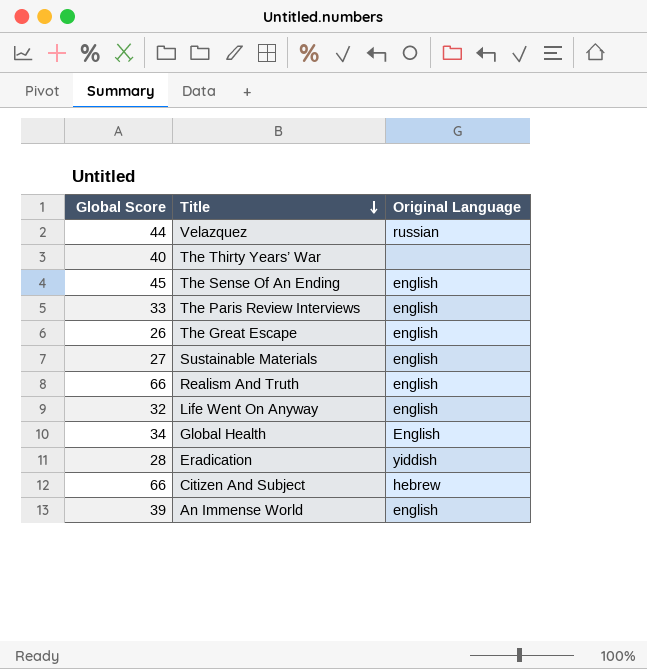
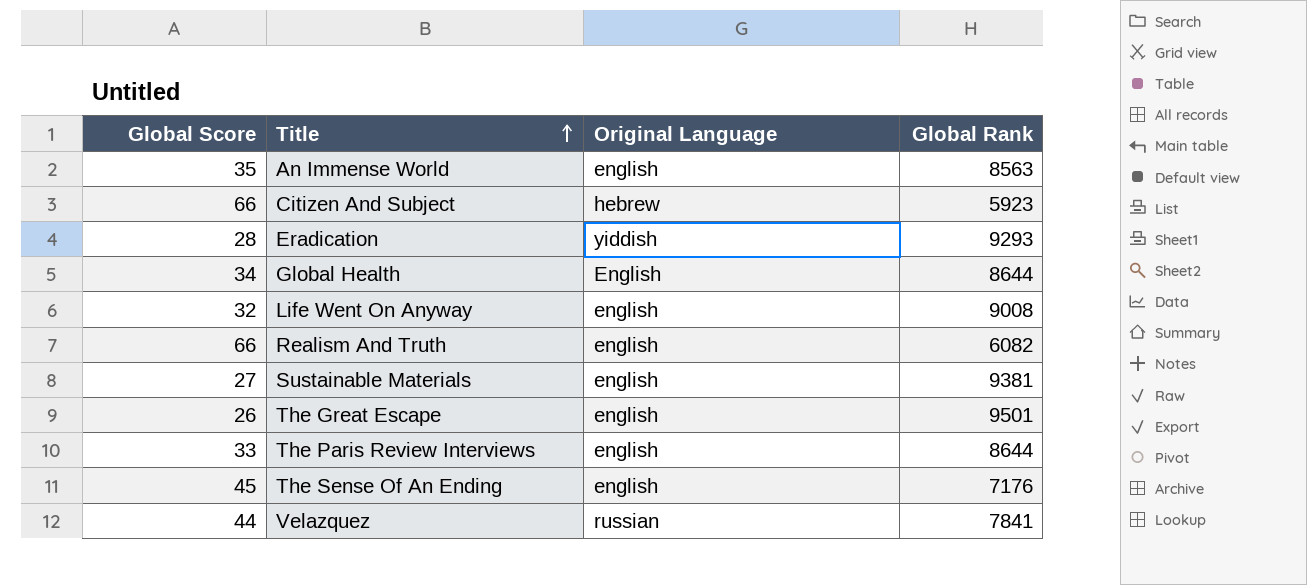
row order: Title descending -> Title ascending
column Global Rank | position: none -> 4
row The Thirty Years’ War: 40 | none -> none
An Immense World | Global Score: 39 -> 35

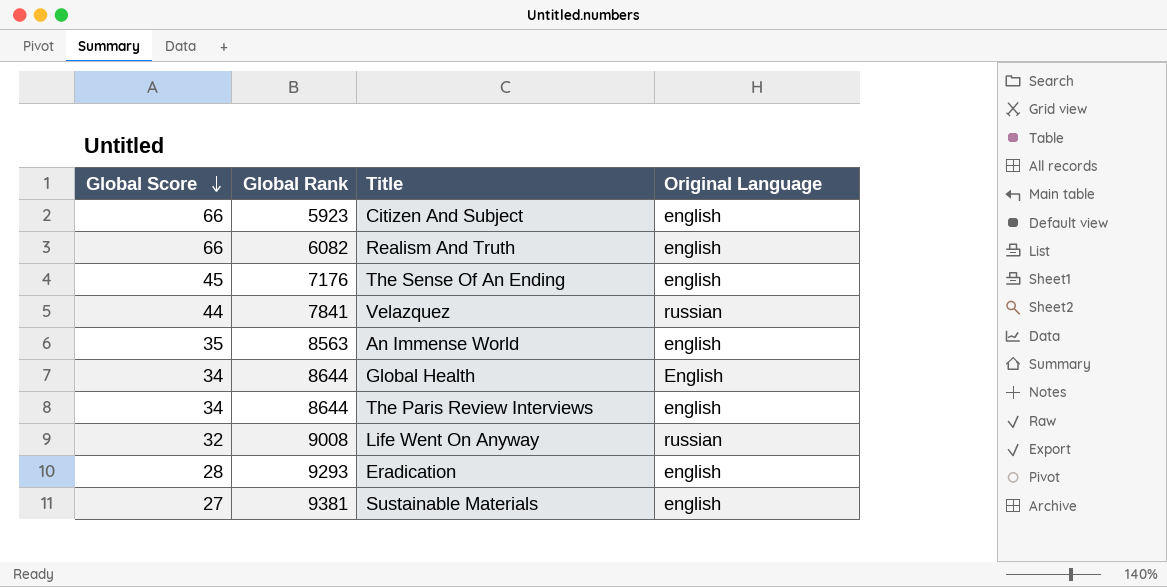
row order: Title ascending -> Global Score descending
column Global Rank | position: 4 -> 2
row The Great Escape: 26 | english | 9501 -> none
Citizen And Subject | Original Language: hebrew -> english
The Paris Review Interviews | Global Score: 33 -> 34
Life Went On Anyway | Original Language: english -> russian
Eradication | Original Language: yiddish -> english

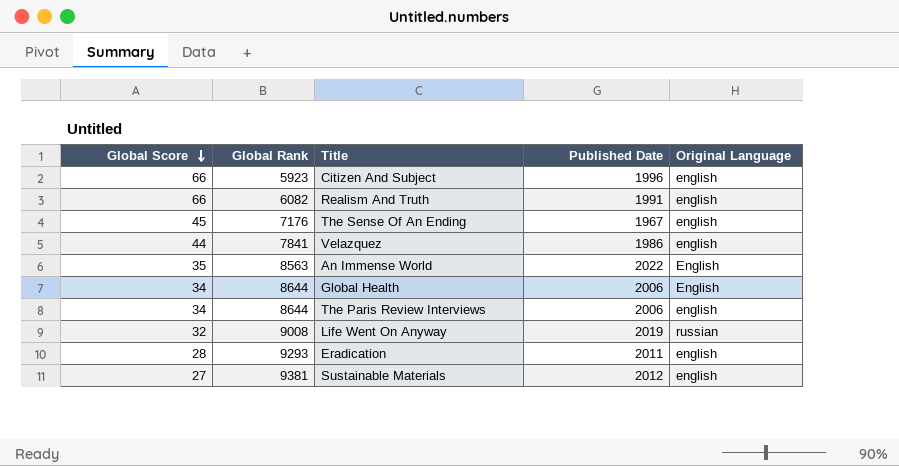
column Published Date | position: none -> 4
Velazquez | Original Language: russian -> english
An Immense World | Original Language: english -> English

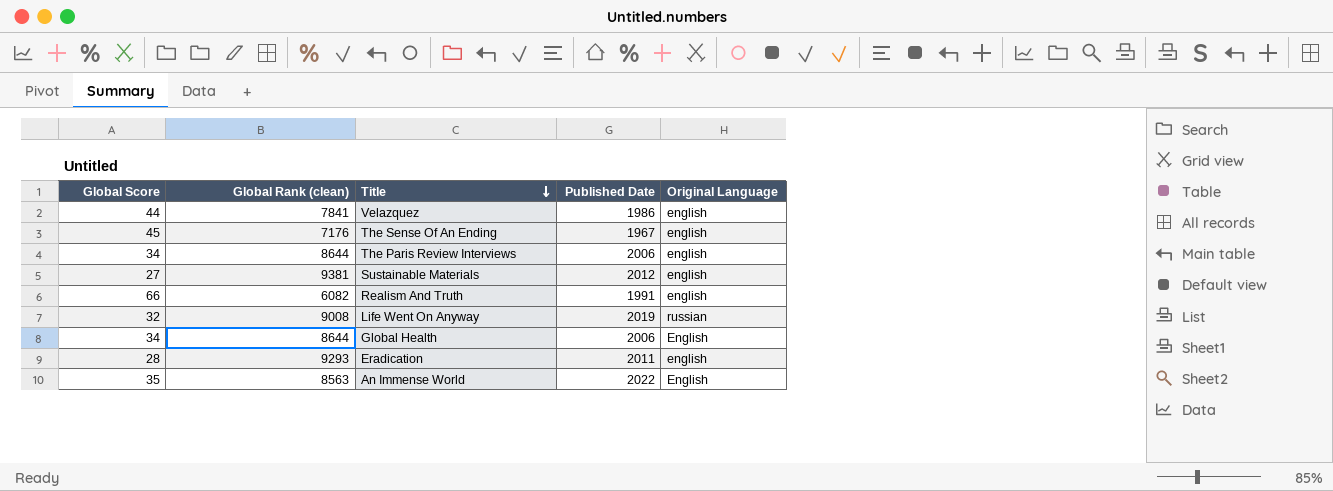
row order: Global Score descending -> Title descending
column name: Global Rank -> Global Rank (clean)
row Citizen And Subject: 66 | 5923 | 1996 | english -> none

